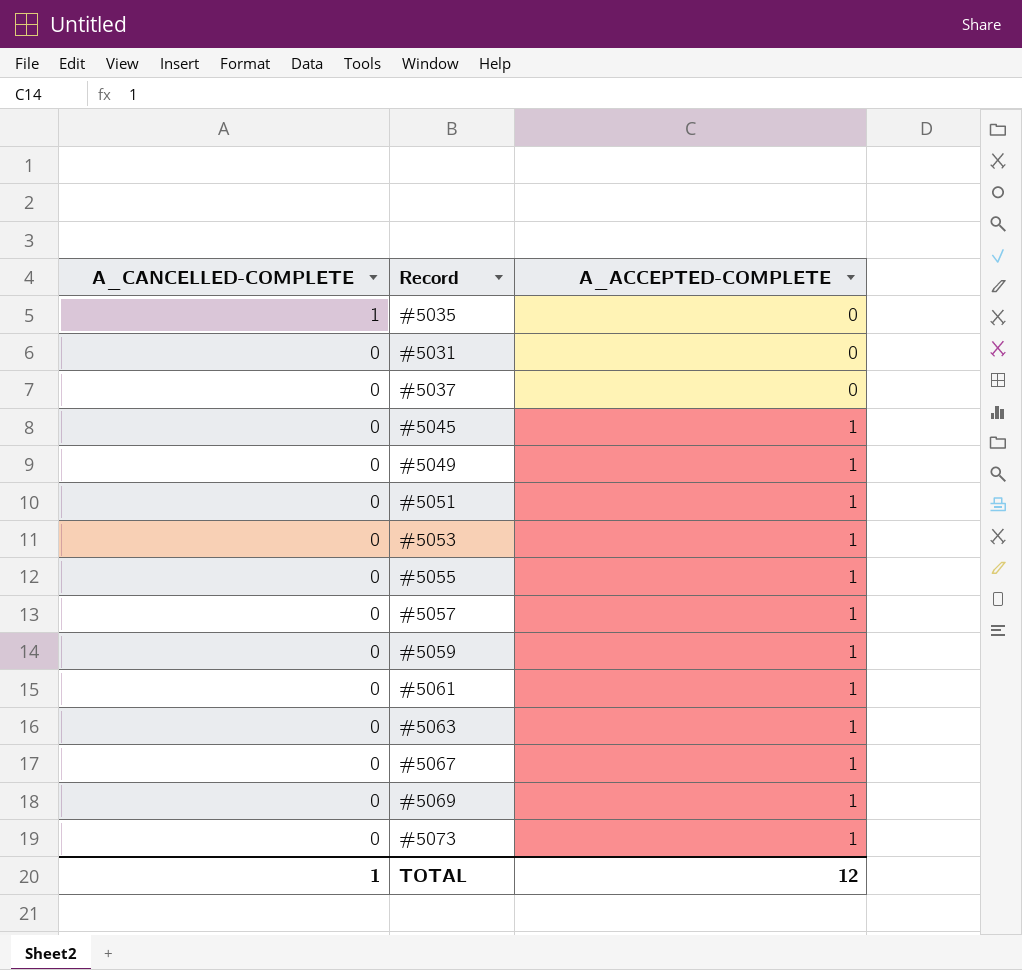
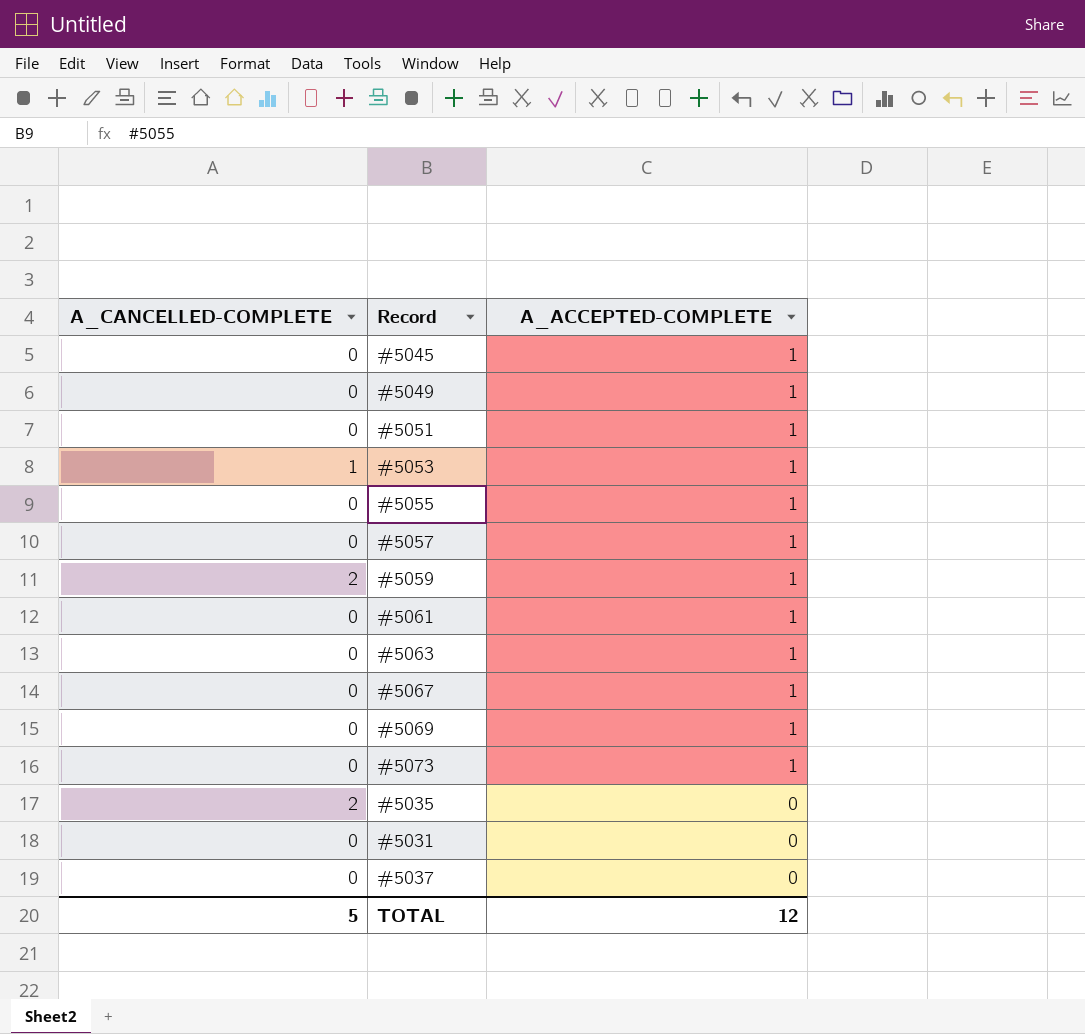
row order: A_CANCELLED-COMPLETE descending -> A_ACCEPTED-COMPLETE descending
#5053 | A_CANCELLED-COMPLETE: 0 -> 1
#5059 | A_CANCELLED-COMPLETE: 0 -> 2
#5035 | A_CANCELLED-COMPLETE: 1 -> 2
TOTAL | A_CANCELLED-COMPLETE: 1 -> 5

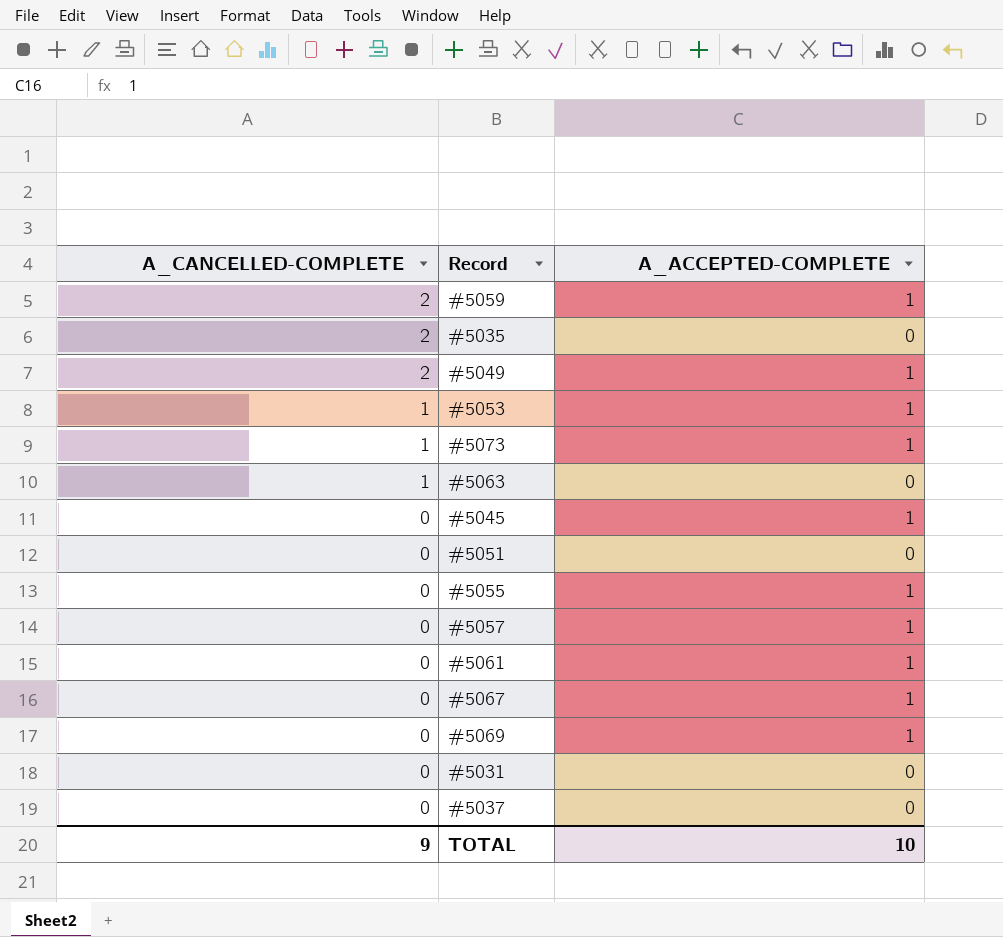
row order: A_ACCEPTED-COMPLETE descending -> A_CANCELLED-COMPLETE descending
#5049 | A_CANCELLED-COMPLETE: 0 -> 2
#5073 | A_CANCELLED-COMPLETE: 0 -> 1
#5063 | A_CANCELLED-COMPLETE: 0 -> 1
#5063 | A_ACCEPTED-COMPLETE: 1 -> 0
#5051 | A_ACCEPTED-COMPLETE: 1 -> 0
TOTAL | A_CANCELLED-COMPLETE: 5 -> 9
TOTAL | A_ACCEPTED-COMPLETE: 12 -> 10

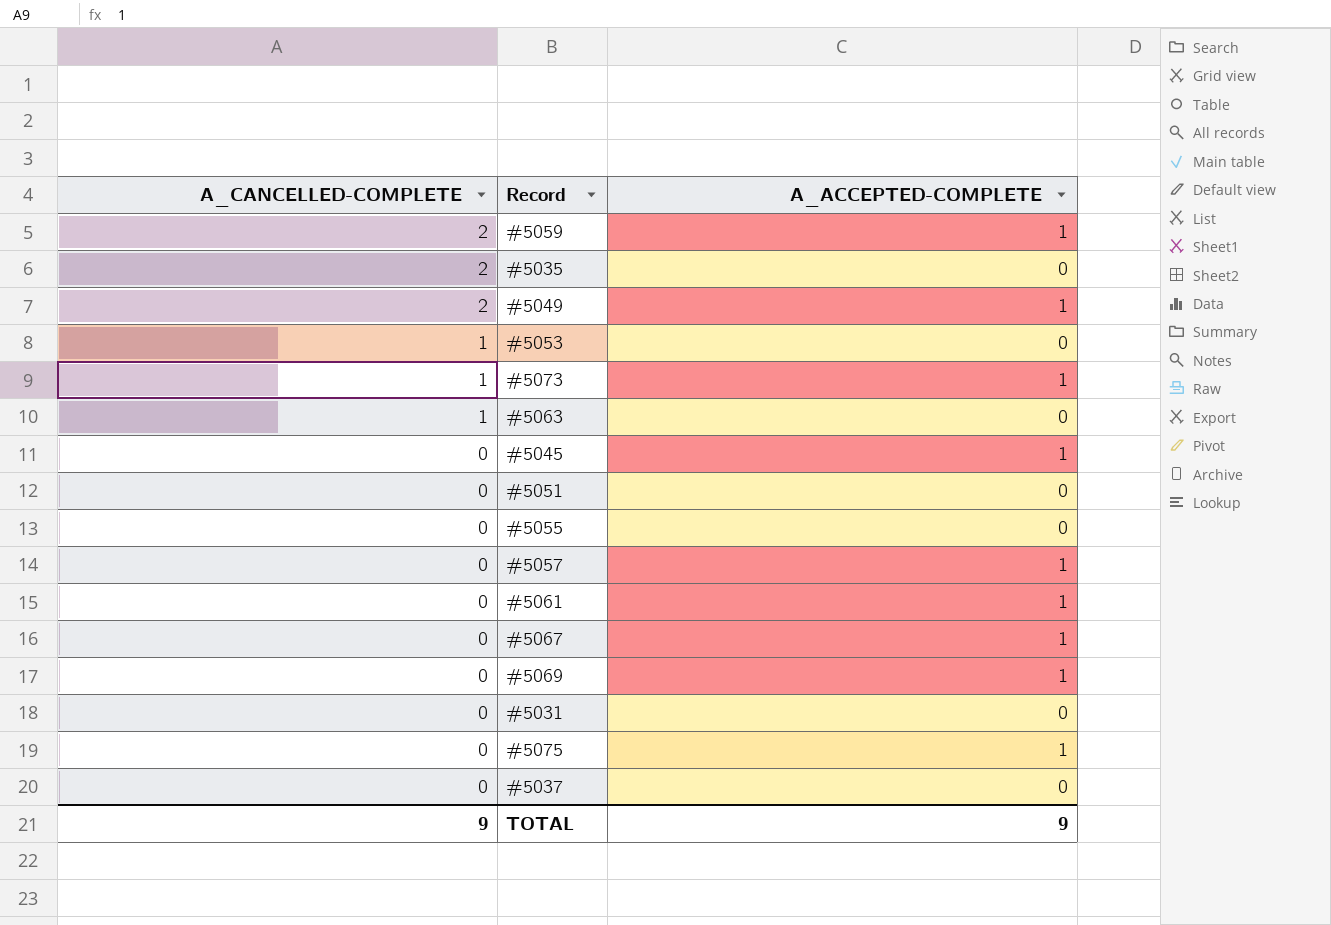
#5053 | A_ACCEPTED-COMPLETE: 1 -> 0
#5055 | A_ACCEPTED-COMPLETE: 1 -> 0
row #5075: none -> 0 | 1
TOTAL | A_ACCEPTED-COMPLETE: 10 -> 9

